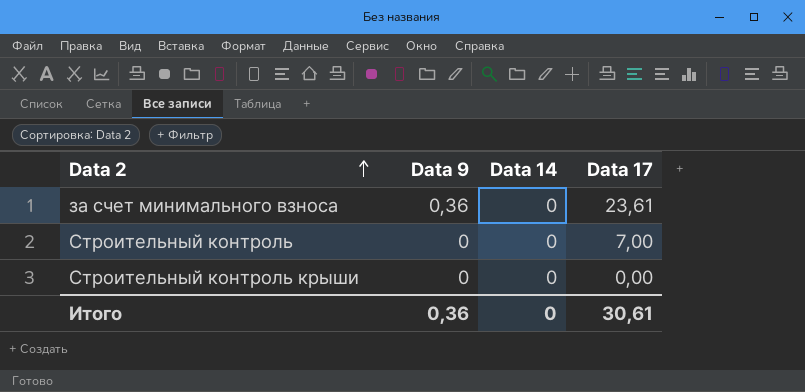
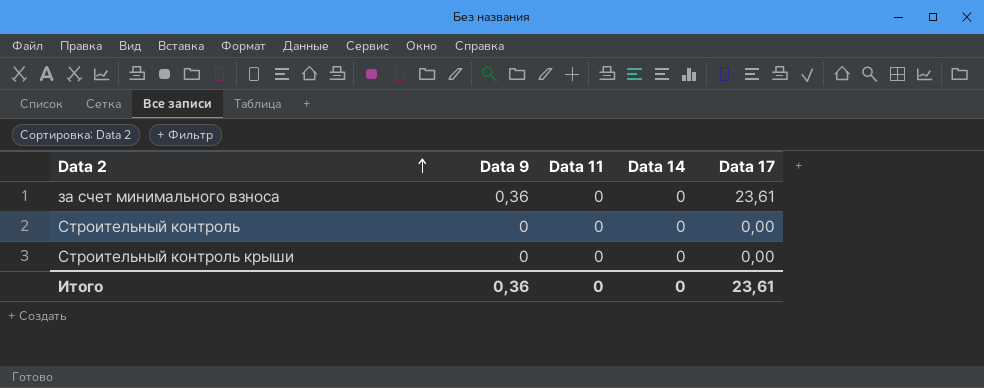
column Data 11 | position: none -> 3
Строительный контроль | Data 17: 7,00 -> 0,00
Итого | Data 17: 30,61 -> 23,61

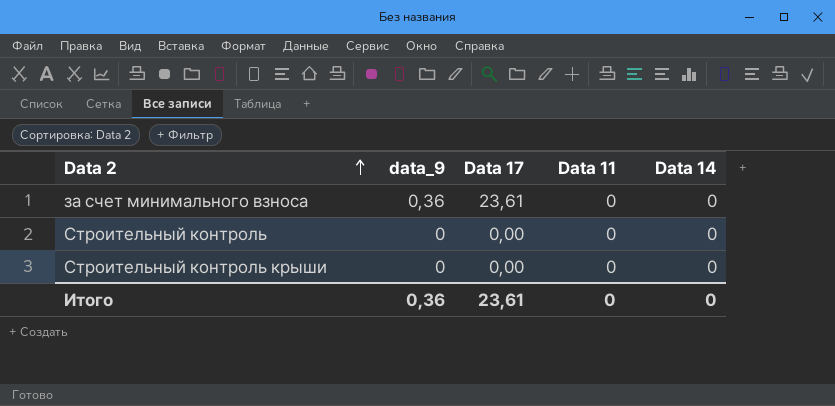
column name: Data 9 -> data_9
column Data 17 | position: 5 -> 3

